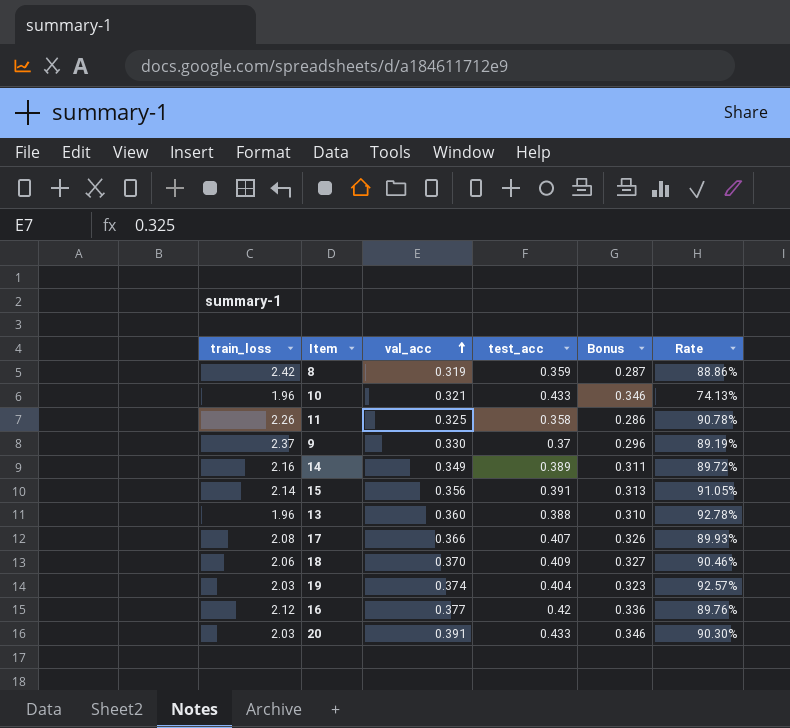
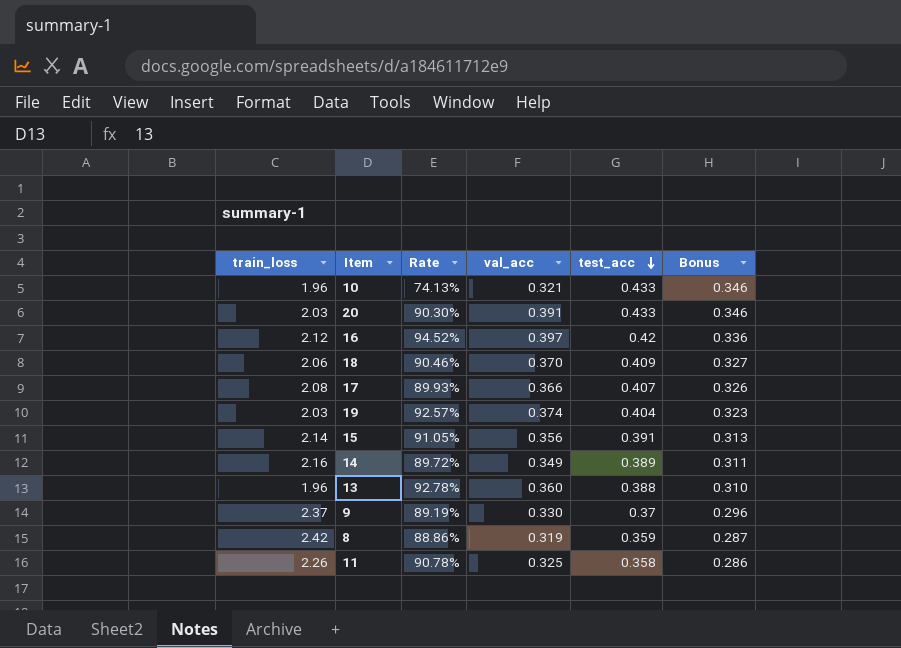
row order: val_acc ascending -> test_acc descending
column Rate | position: 6 -> 3
16 | Rate: 89.76% -> 94.52%
16 | val_acc: 0.377 -> 0.397

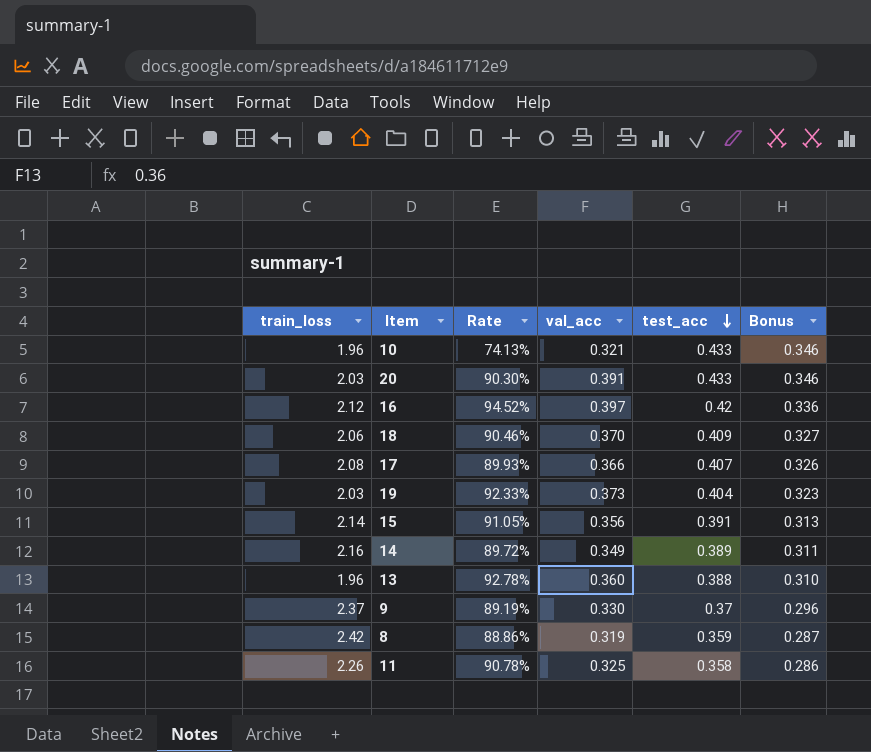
19 | Rate: 92.57% -> 92.33%
19 | val_acc: 0.374 -> 0.373

